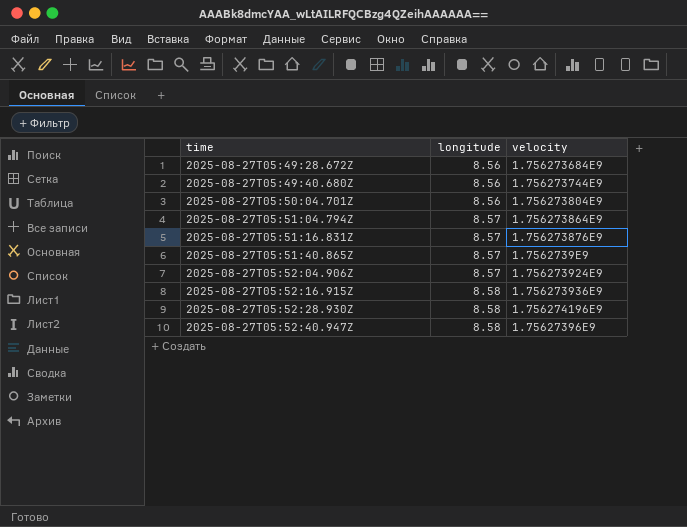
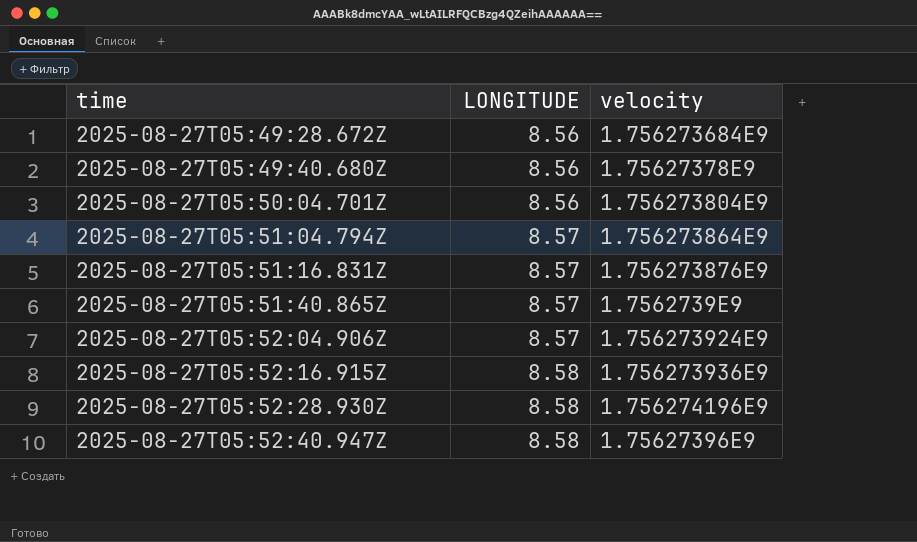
column name: longitude -> LONGITUDE
2025-08-27T05:49:40.680Z | velocity: 1.756273744E9 -> 1.75627378E9

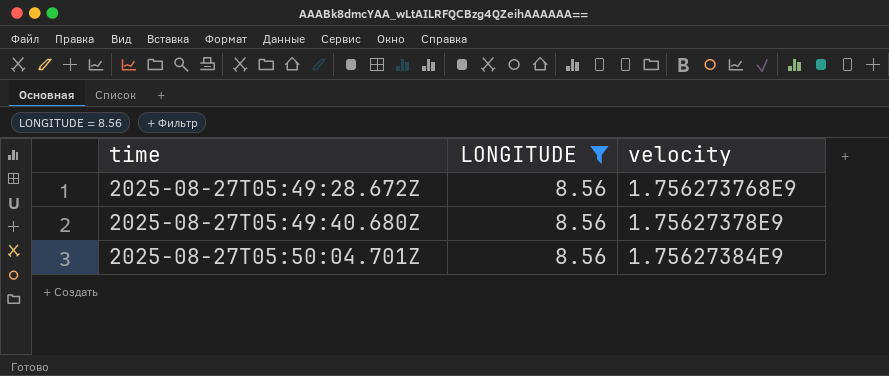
filter: none -> LONGITUDE = 8.56
2025-08-27T05:49:28.672Z | velocity: 1.756273684E9 -> 1.756273768E9
2025-08-27T05:50:04.701Z | velocity: 1.756273804E9 -> 1.75627384E9

